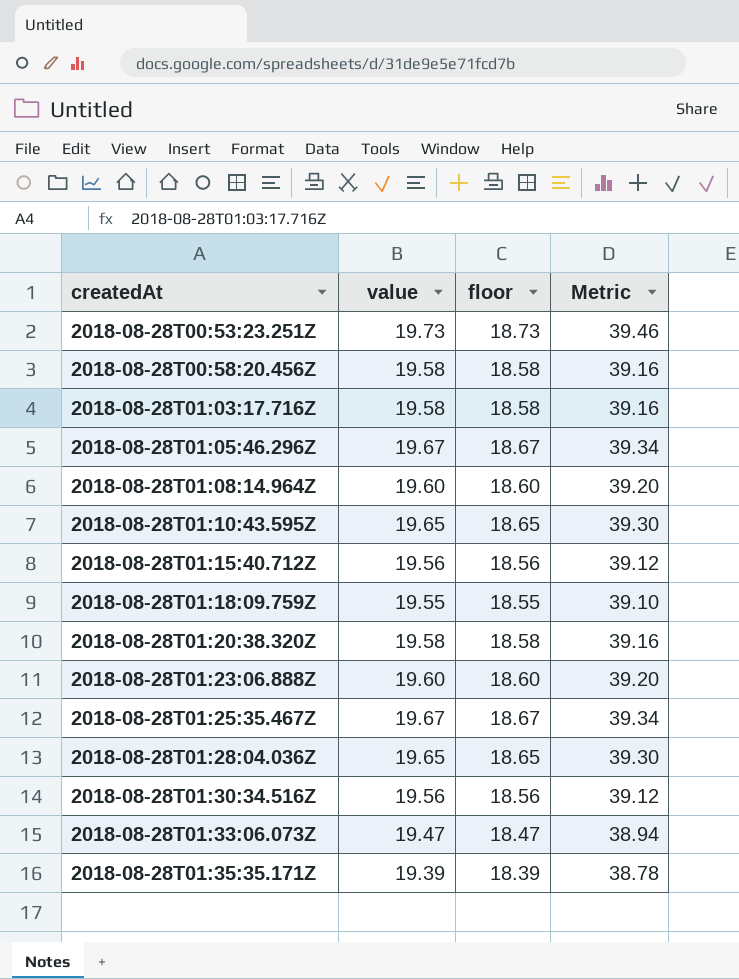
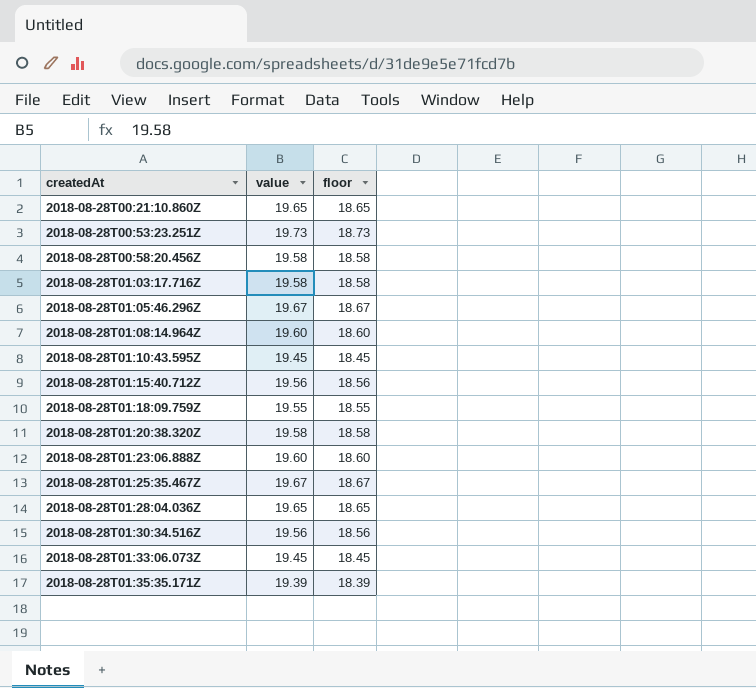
column Metric | formula: [value] * 2 -> none
row 2018-08-28T00:21:10.860Z: none -> 19.65 | 18.65
2018-08-28T01:10:43.595Z | value: 19.65 -> 19.45
2018-08-28T01:10:43.595Z | floor: 18.65 -> 18.45
2018-08-28T01:33:06.073Z | value: 19.47 -> 19.45
2018-08-28T01:33:06.073Z | floor: 18.47 -> 18.45

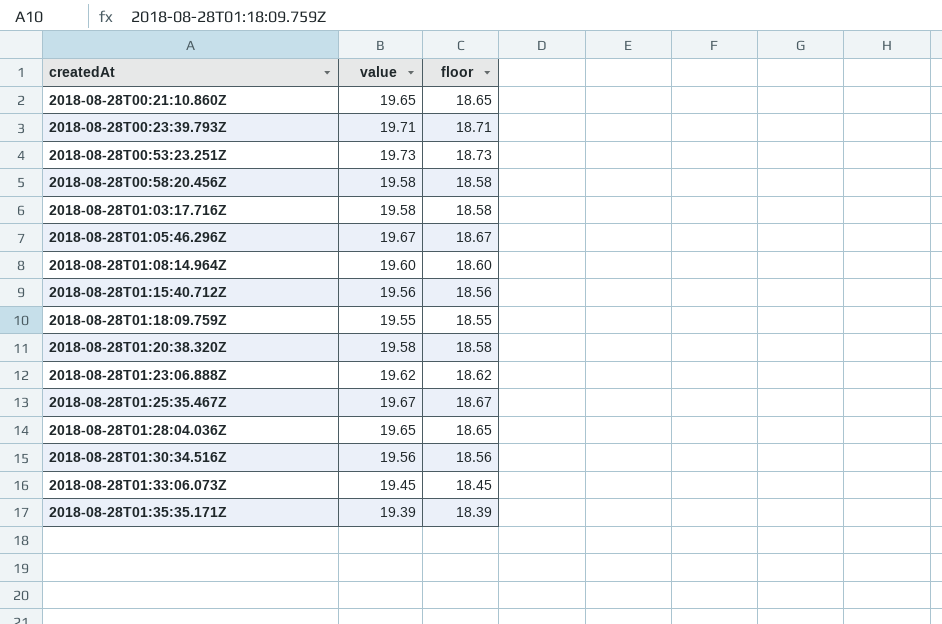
row 2018-08-28T01:10:43.595Z: 19.45 | 18.45 -> none
row 2018-08-28T00:23:39.793Z: none -> 19.71 | 18.71
2018-08-28T01:23:06.888Z | value: 19.60 -> 19.62
2018-08-28T01:23:06.888Z | floor: 18.60 -> 18.62

